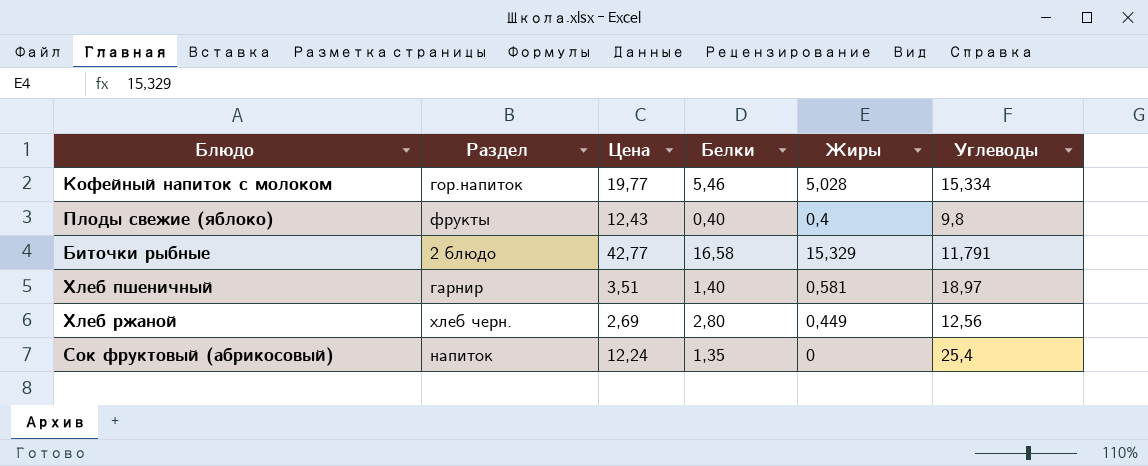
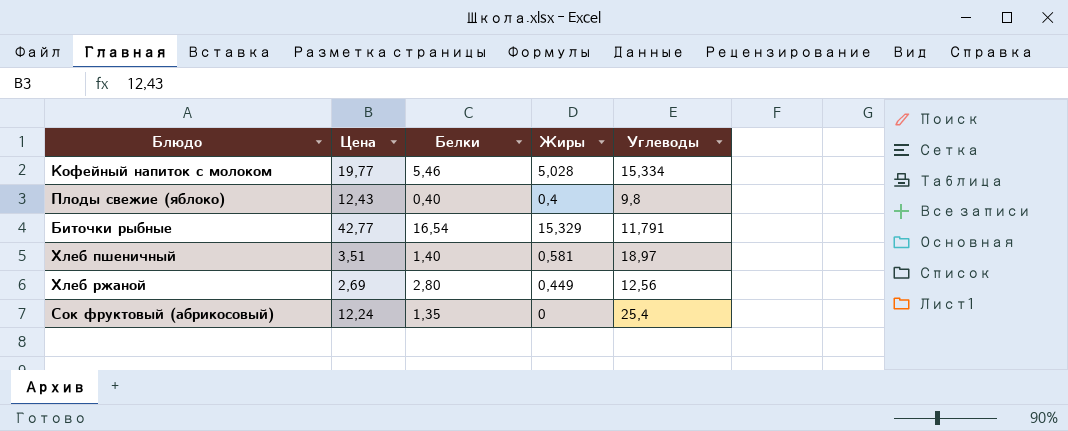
column Раздел | position: 2 -> none
Биточки рыбные | Белки: 16,58 -> 16,54

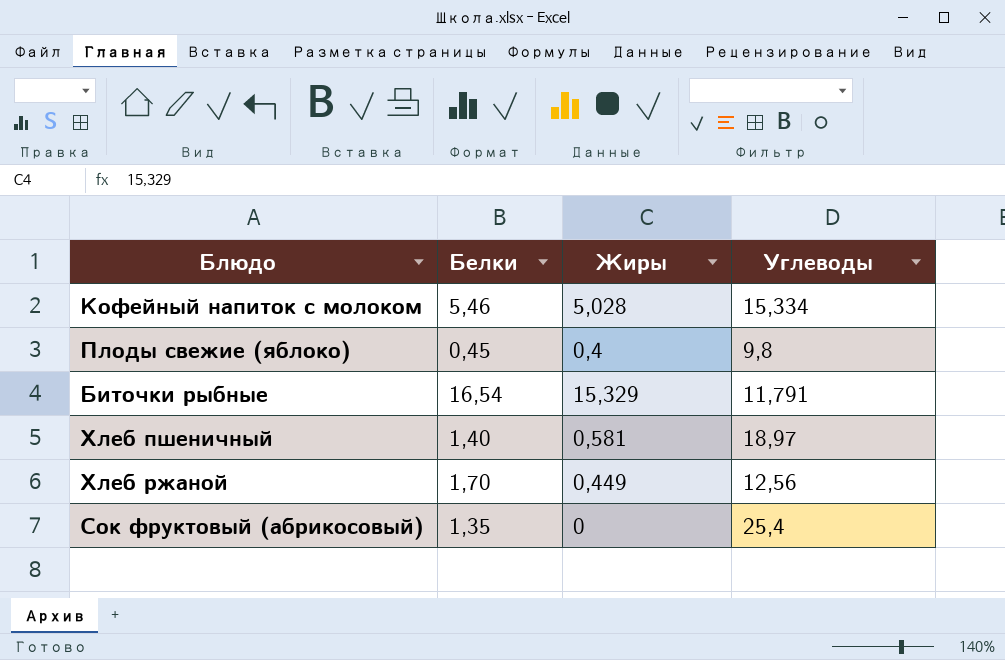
column Цена | position: 2 -> none
Плоды свежие (яблоко) | Белки: 0,40 -> 0,45
Хлеб ржаной | Белки: 2,80 -> 1,70

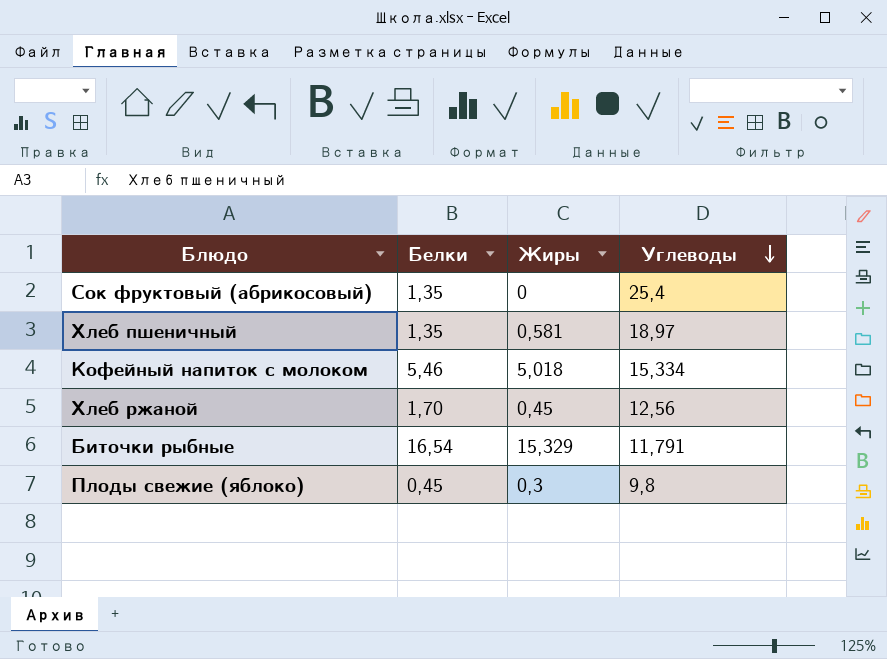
row order: none -> Углеводы descending
Хлеб пшеничный | Белки: 1,40 -> 1,35
Кофейный напиток с молоком | Жиры: 5,028 -> 5,018
Хлеб ржаной | Жиры: 0,449 -> 0,45
Плоды свежие (яблоко) | Жиры: 0,4 -> 0,3

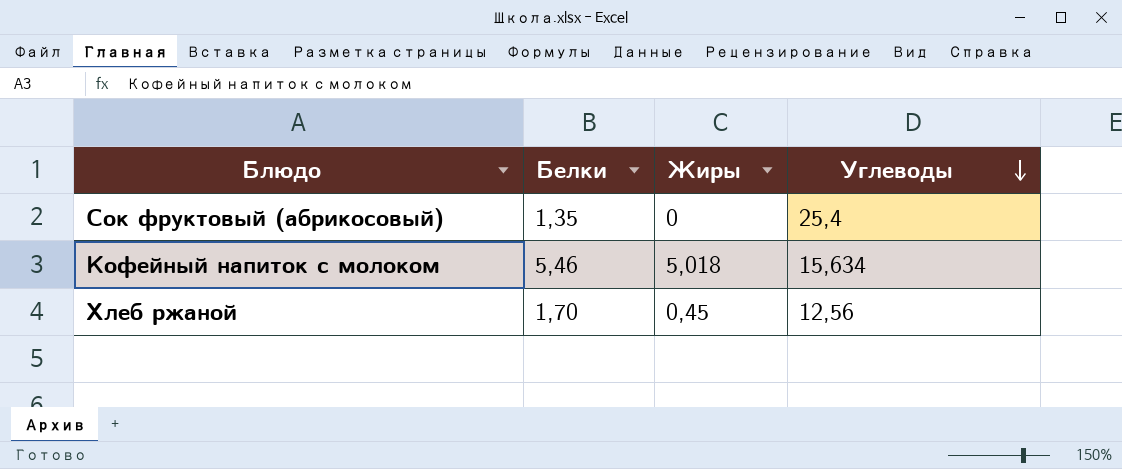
row Хлеб пшеничный: 1,35 | 0,581 | 18,97 -> none
row Биточки рыбные: 16,54 | 15,329 | 11,791 -> none
row Плоды свежие (яблоко): 0,45 | 0,3 | 9,8 -> none
Кофейный напиток с молоком | Углеводы: 15,334 -> 15,634

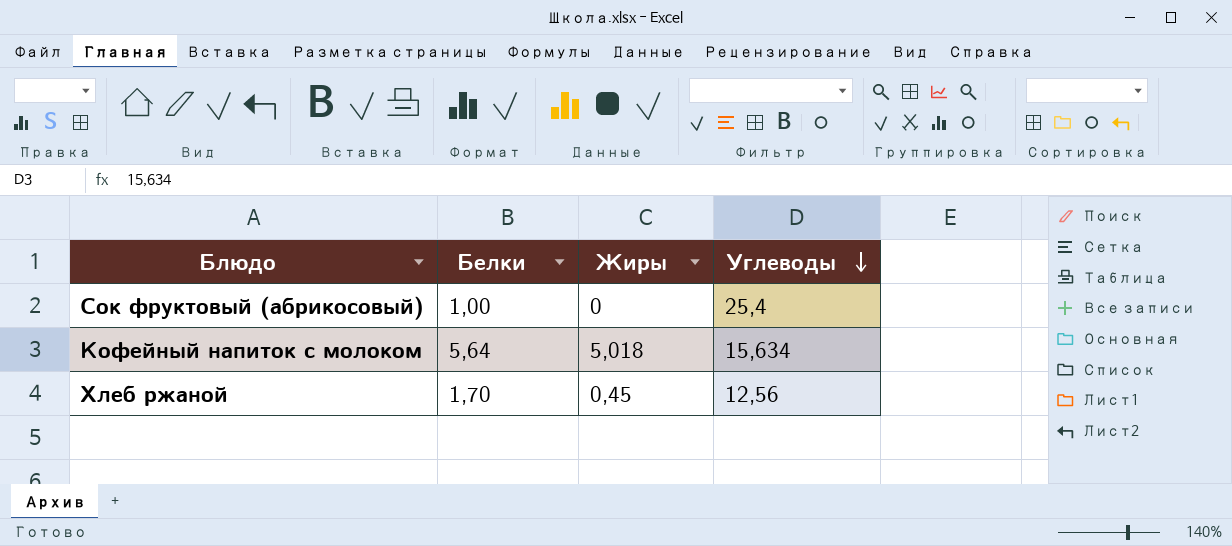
Сок фруктовый (абрикосовый) | Белки: 1,35 -> 1,00
Кофейный напиток с молоком | Белки: 5,46 -> 5,64

